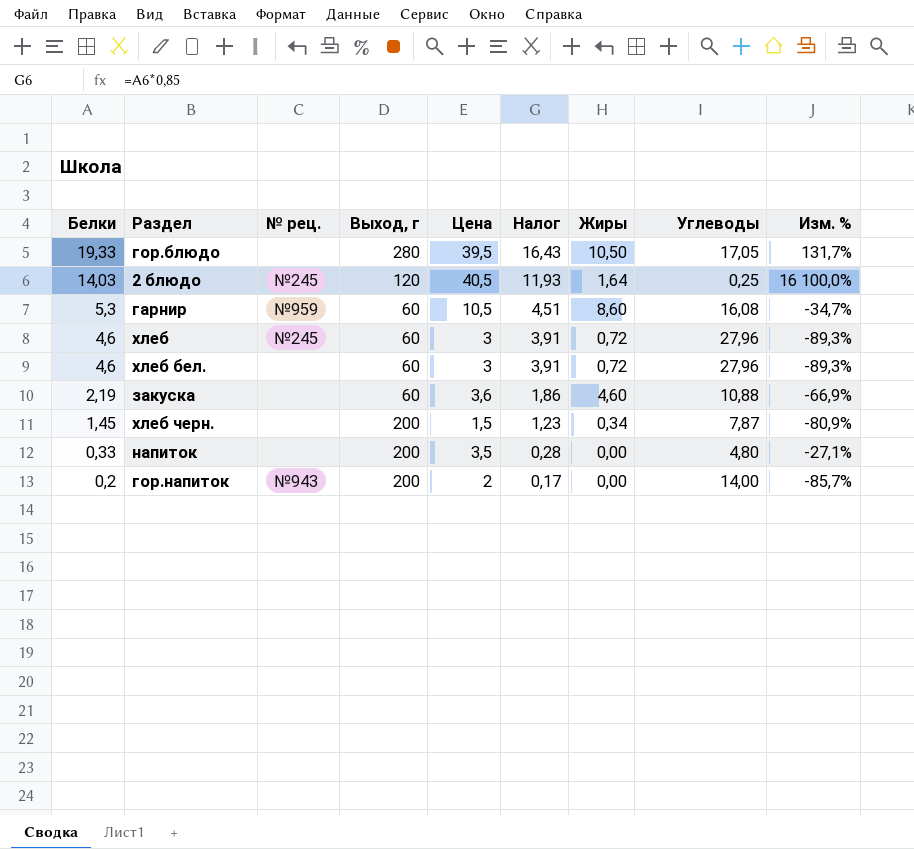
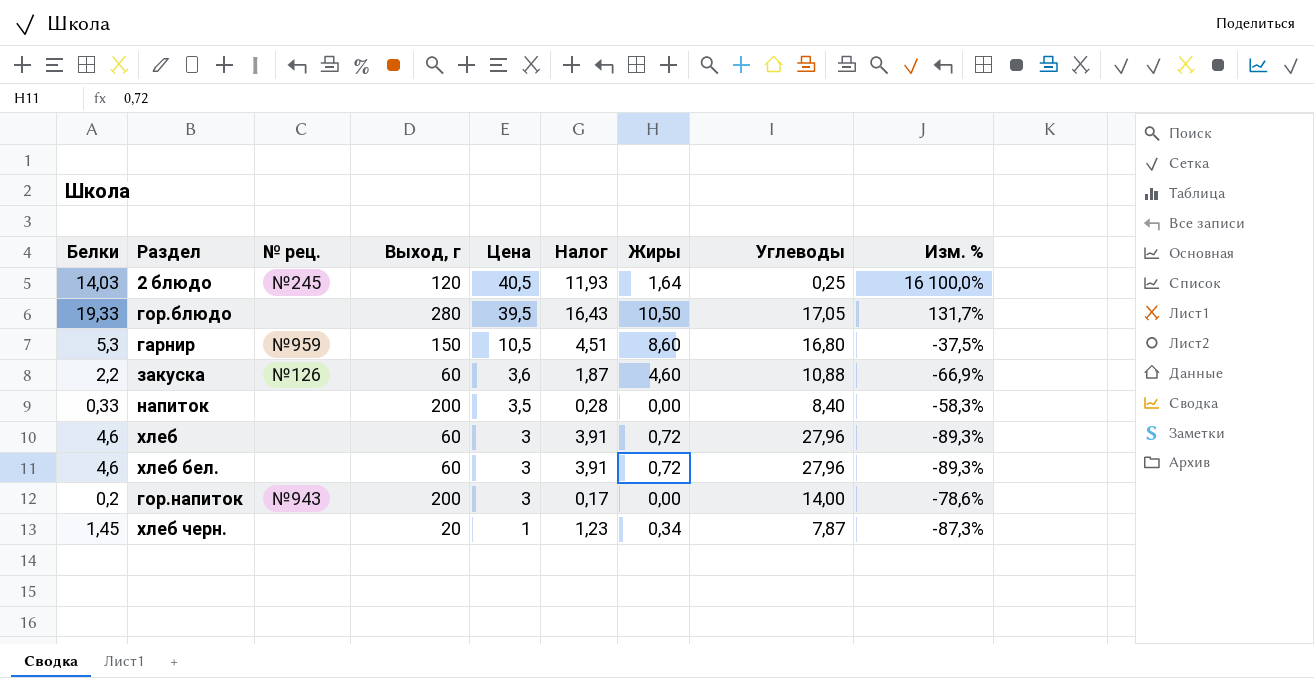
row order: Белки descending -> Цена descending
гарнир | Выход, г: 60 -> 150
гарнир | Углеводы: 16,08 -> 16,80
гарнир | Изм. %: -34,7% -> -37,5%
закуска | Белки: 2,19 -> 2,2
закуска | № рец.: none -> №126
закуска | Налог: 1,86 -> 1,87
напиток | Углеводы: 4,80 -> 8,40
напиток | Изм. %: -27,1% -> -58,3%
хлеб | № рец.: №245 -> none
гор.напиток | Цена: 2 -> 3
гор.напиток | Изм. %: -85,7% -> -78,6%
хлеб черн. | Выход, г: 200 -> 20
хлеб черн. | Цена: 1,5 -> 1
хлеб черн. | Изм. %: -80,9% -> -87,3%

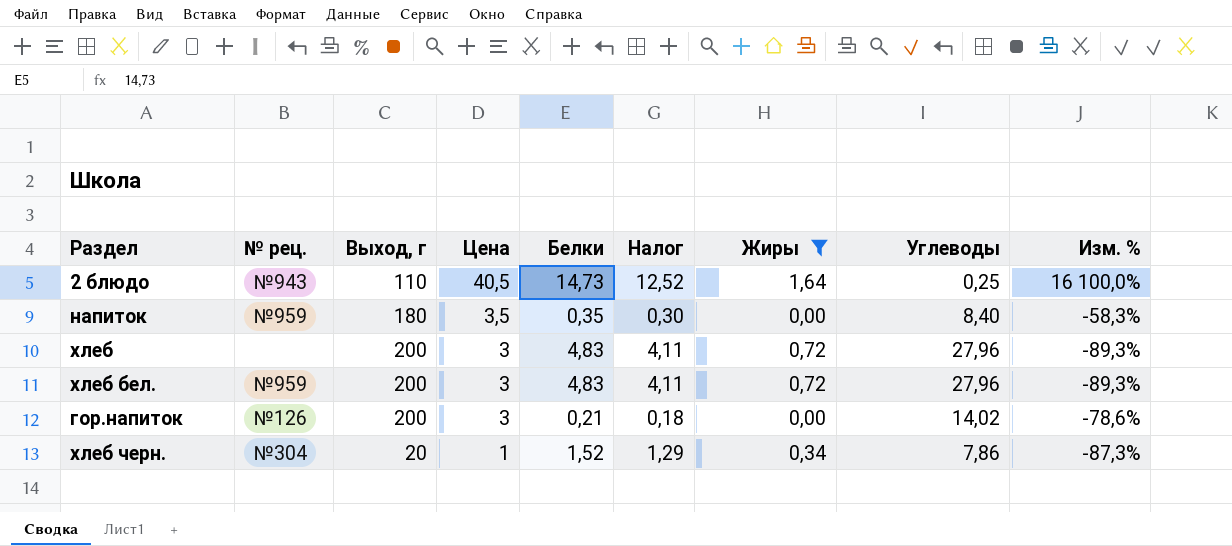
filter: none -> Жиры <= 1,64
column Белки | position: 1 -> 5
2 блюдо | № рец.: №245 -> №943
2 блюдо | Выход, г: 120 -> 110
2 блюдо | Белки: 14,03 -> 14,73
2 блюдо | Налог: 11,93 -> 12,52
напиток | № рец.: none -> №959
напиток | Выход, г: 200 -> 180
напиток | Белки: 0,33 -> 0,35
напиток | Налог: 0,28 -> 0,30
хлеб | Выход, г: 60 -> 200
хлеб | Белки: 4,6 -> 4,83
хлеб | Налог: 3,91 -> 4,11
хлеб бел. | № рец.: none -> №959
хлеб бел. | Выход, г: 60 -> 200
хлеб бел. | Белки: 4,6 -> 4,83
хлеб бел. | Налог: 3,91 -> 4,11
гор.напиток | № рец.: №943 -> №126
гор.напиток | Белки: 0,2 -> 0,21
гор.напиток | Налог: 0,17 -> 0,18
гор.напиток | Углеводы: 14,00 -> 14,02
хлеб черн. | № рец.: none -> №304
хлеб черн. | Белки: 1,45 -> 1,52
хлеб черн. | Налог: 1,23 -> 1,29
хлеб черн. | Углеводы: 7,87 -> 7,86

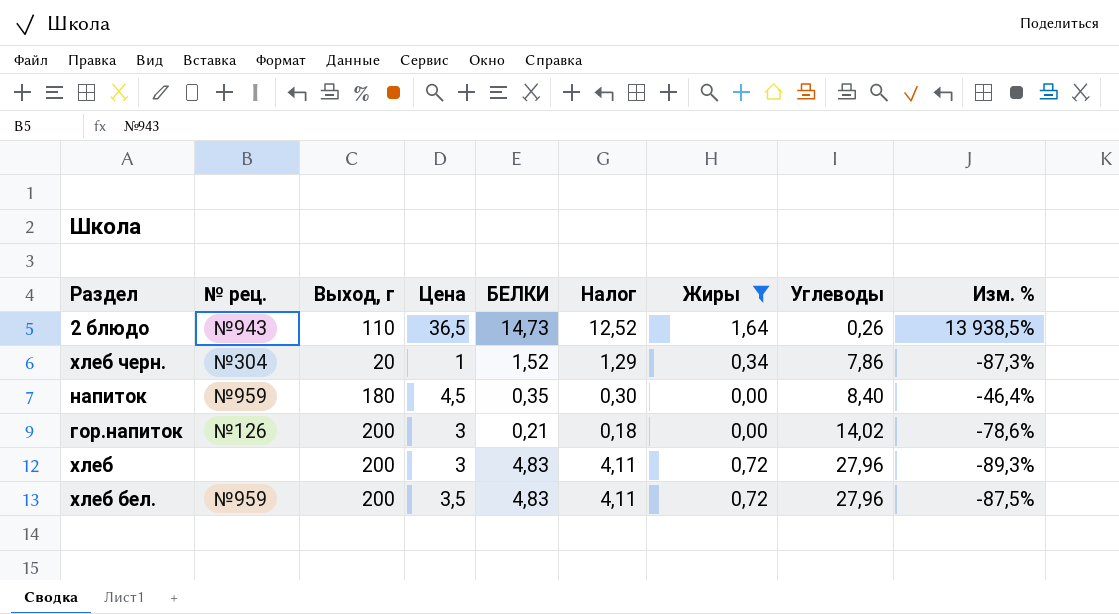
row order: Цена descending -> Углеводы ascending
column name: Белки -> БЕЛКИ
2 блюдо | Цена: 40,5 -> 36,5
2 блюдо | Углеводы: 0,25 -> 0,26
2 блюдо | Изм. %: 16 100,0% -> 13 938,5%
напиток | Цена: 3,5 -> 4,5
напиток | Изм. %: -58,3% -> -46,4%
хлеб бел. | Цена: 3 -> 3,5
хлеб бел. | Изм. %: -89,3% -> -87,5%

